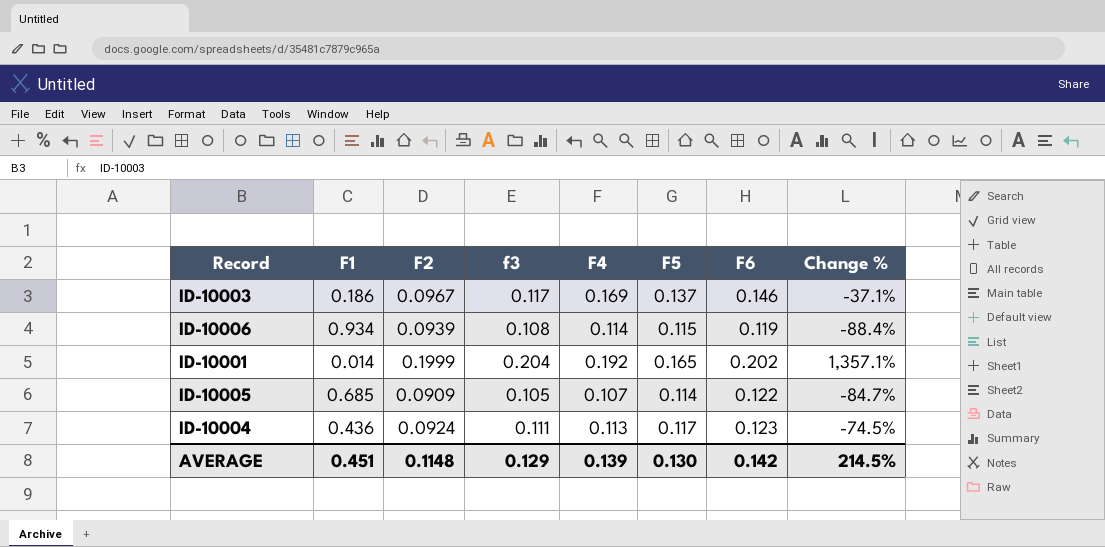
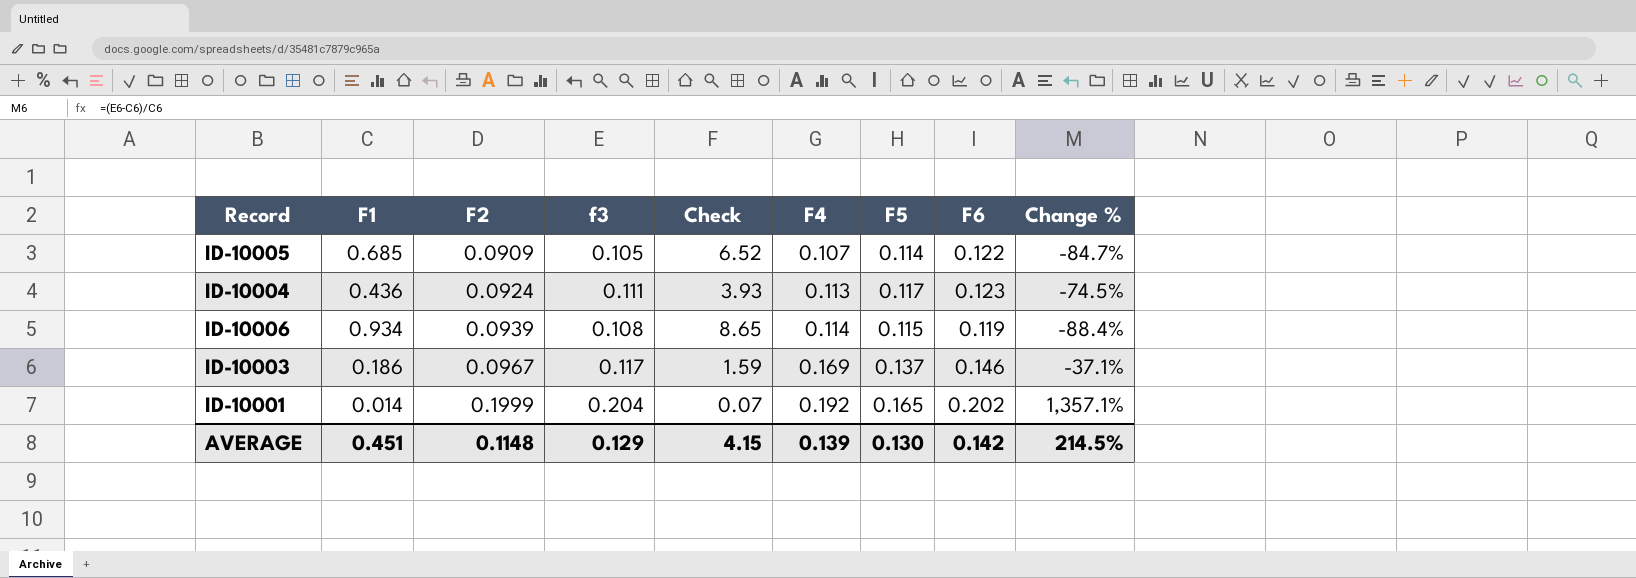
row order: none -> F2 ascending
column Check | formula: none -> [F1] / [f3]

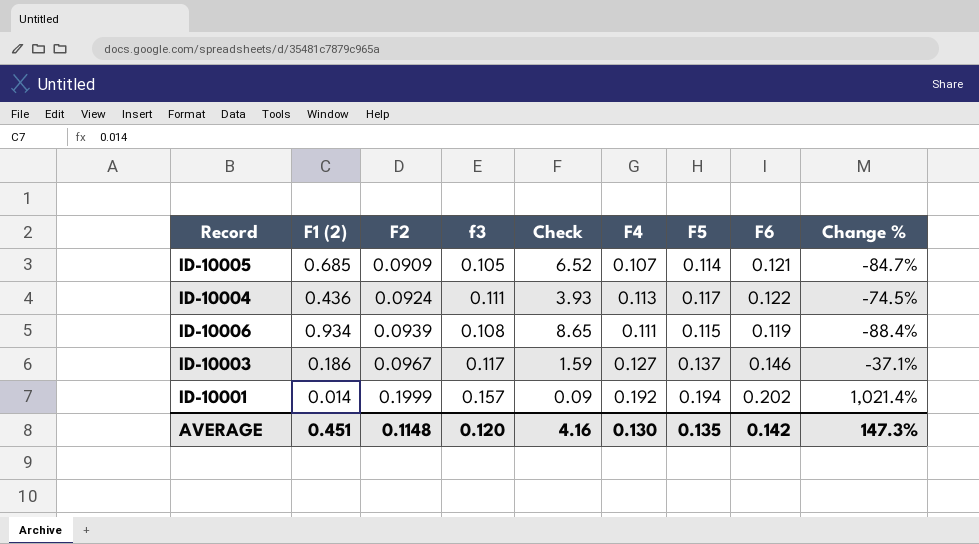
column name: F1 -> F1 (2)
ID-10005 | F6: 0.122 -> 0.121
ID-10004 | F6: 0.123 -> 0.122
ID-10006 | F4: 0.114 -> 0.111
ID-10003 | F4: 0.169 -> 0.127
ID-10001 | f3: 0.204 -> 0.157
ID-10001 | Check: 0.07 -> 0.09
ID-10001 | F5: 0.165 -> 0.194
ID-10001 | Change %: 1,357.1% -> 1,021.4%
AVERAGE | f3: 0.129 -> 0.120
AVERAGE | Check: 4.15 -> 4.16
AVERAGE | F4: 0.139 -> 0.130
AVERAGE | F5: 0.130 -> 0.135
AVERAGE | Change %: 214.5% -> 147.3%

